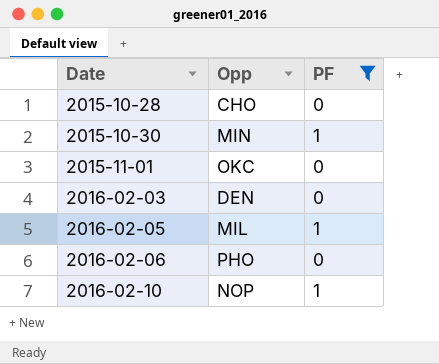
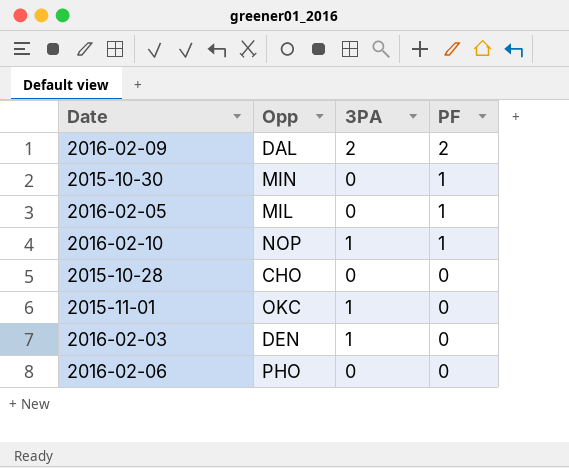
filter: PF != 2 -> none
row order: Date ascending -> PF descending
column 3PA | position: none -> 3

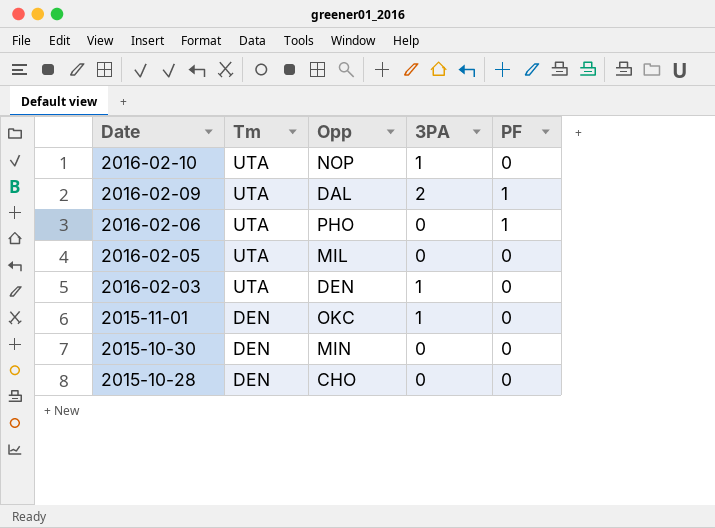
row order: PF descending -> Date descending
column Tm | position: none -> 2
2016-02-10 | PF: 1 -> 0
2016-02-09 | PF: 2 -> 1
2016-02-06 | PF: 0 -> 1
2016-02-05 | PF: 1 -> 0
2015-10-30 | PF: 1 -> 0

